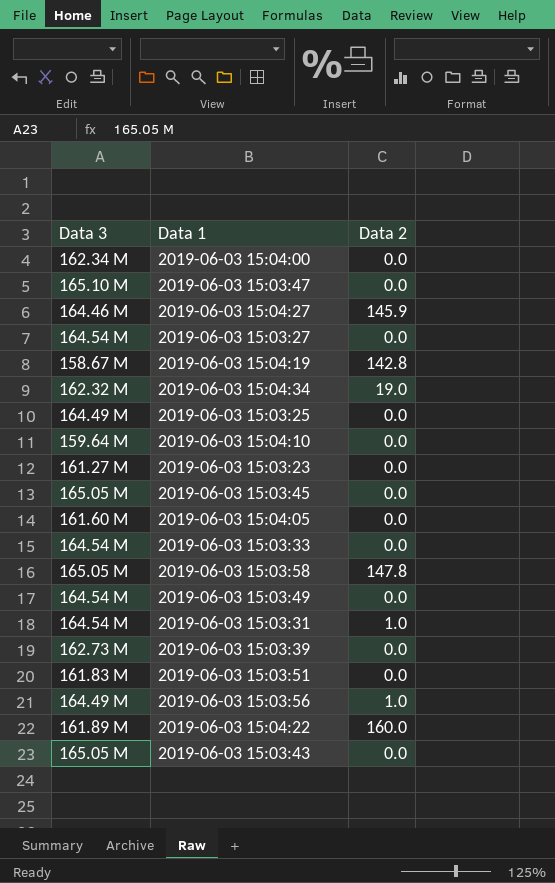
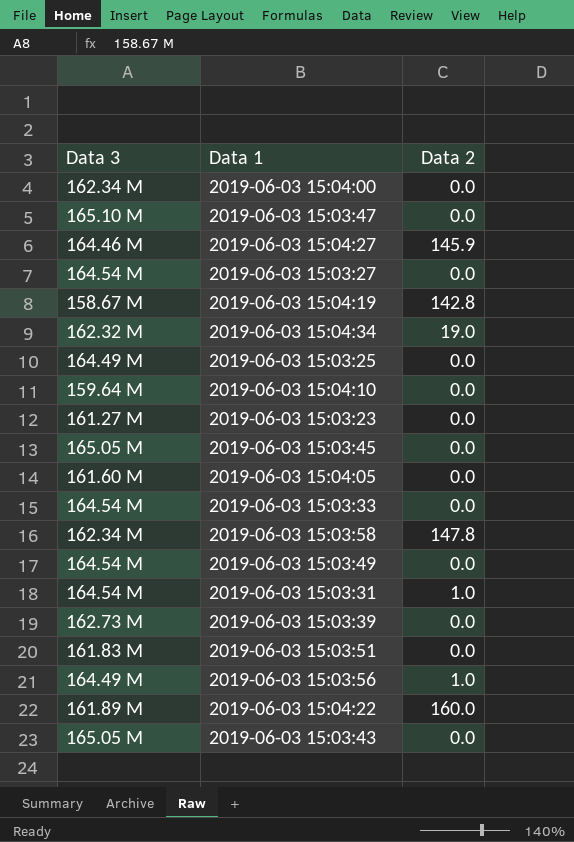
2019-06-03 15:03:58 | Data 3: 165.05 M -> 162.34 M

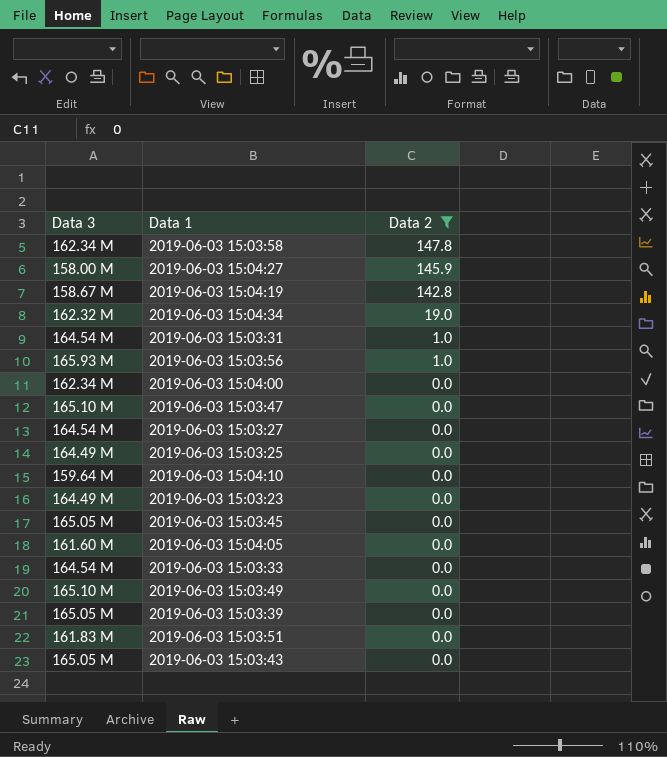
filter: none -> Data 2 != 160.0
row order: none -> Data 2 descending
2019-06-03 15:04:27 | Data 3: 164.46 M -> 158.00 M
2019-06-03 15:03:56 | Data 3: 164.49 M -> 165.93 M
2019-06-03 15:03:23 | Data 3: 161.27 M -> 164.49 M
2019-06-03 15:03:49 | Data 3: 164.54 M -> 165.10 M
2019-06-03 15:03:39 | Data 3: 162.73 M -> 165.05 M

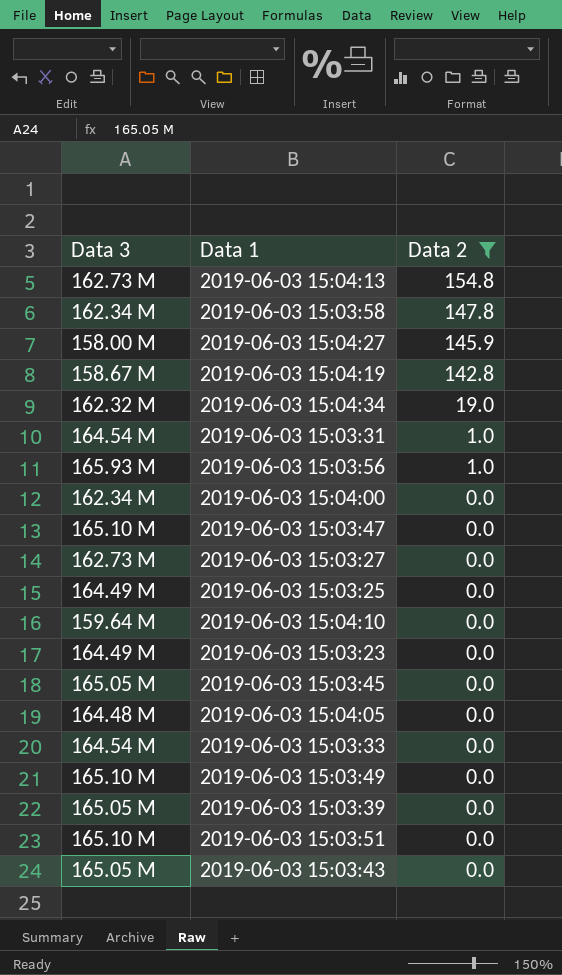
row 2019-06-03 15:04:13: none -> 162.73 M | 154.8
2019-06-03 15:03:27 | Data 3: 164.54 M -> 162.73 M
2019-06-03 15:04:05 | Data 3: 161.60 M -> 164.48 M
2019-06-03 15:03:51 | Data 3: 161.83 M -> 165.10 M

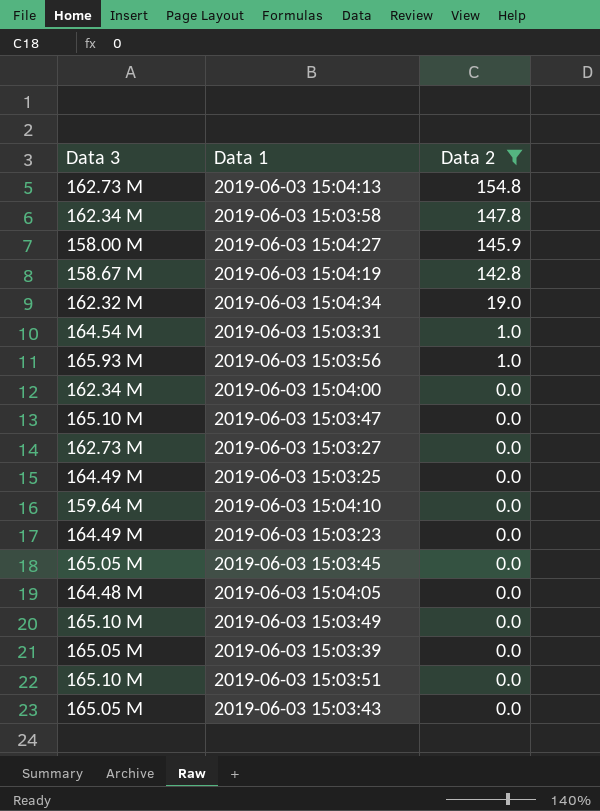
row 2019-06-03 15:03:33: 164.54 M | 0.0 -> none

